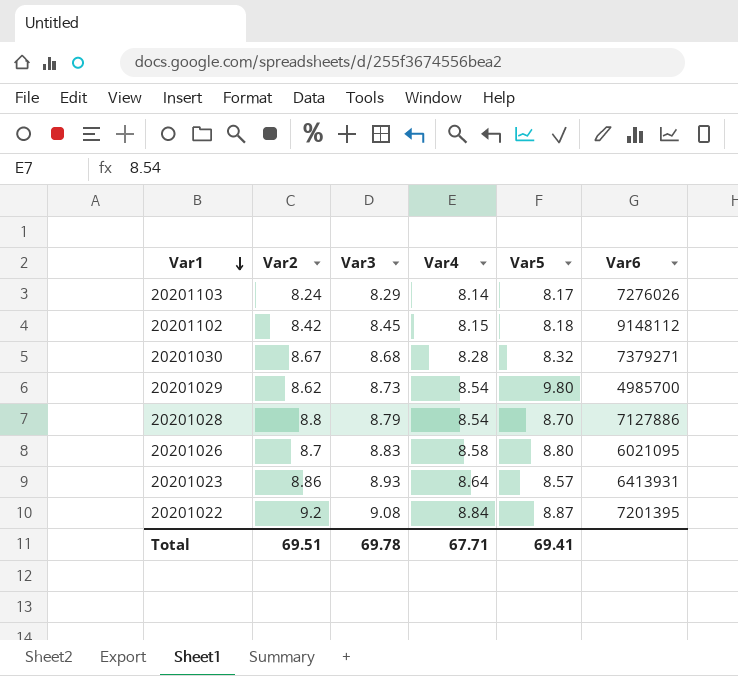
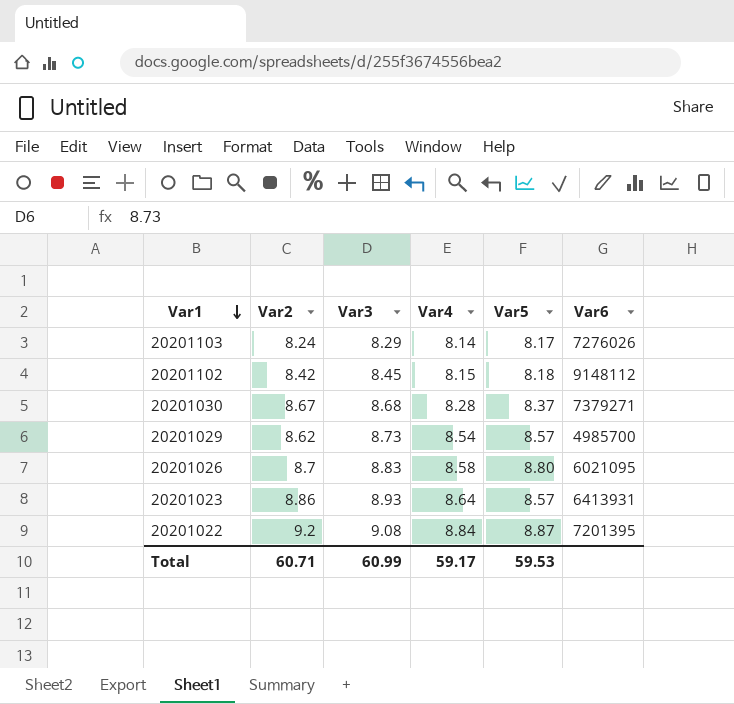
row 20201028: 8.8 | 8.79 | 8.54 | 8.70 | 7127886 -> none
20201030 | Var5: 8.32 -> 8.37
20201029 | Var5: 9.80 -> 8.57
Total | Var2: 69.51 -> 60.71
Total | Var3: 69.78 -> 60.99
Total | Var4: 67.71 -> 59.17
Total | Var5: 69.41 -> 59.53

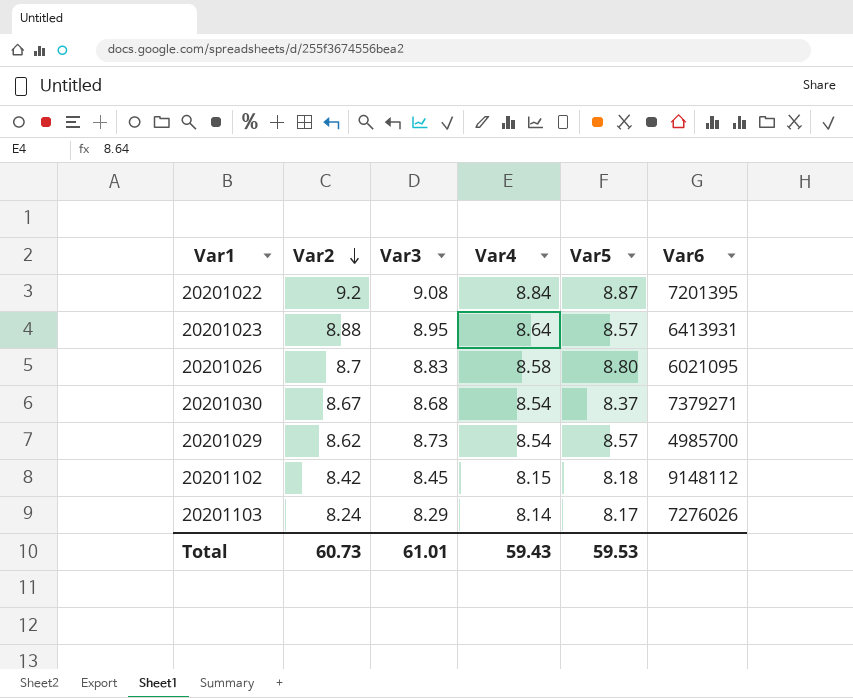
row order: Var1 descending -> Var2 descending
20201023 | Var2: 8.86 -> 8.88
20201023 | Var3: 8.93 -> 8.95
20201030 | Var4: 8.28 -> 8.54
Total | Var2: 60.71 -> 60.73
Total | Var3: 60.99 -> 61.01
Total | Var4: 59.17 -> 59.43

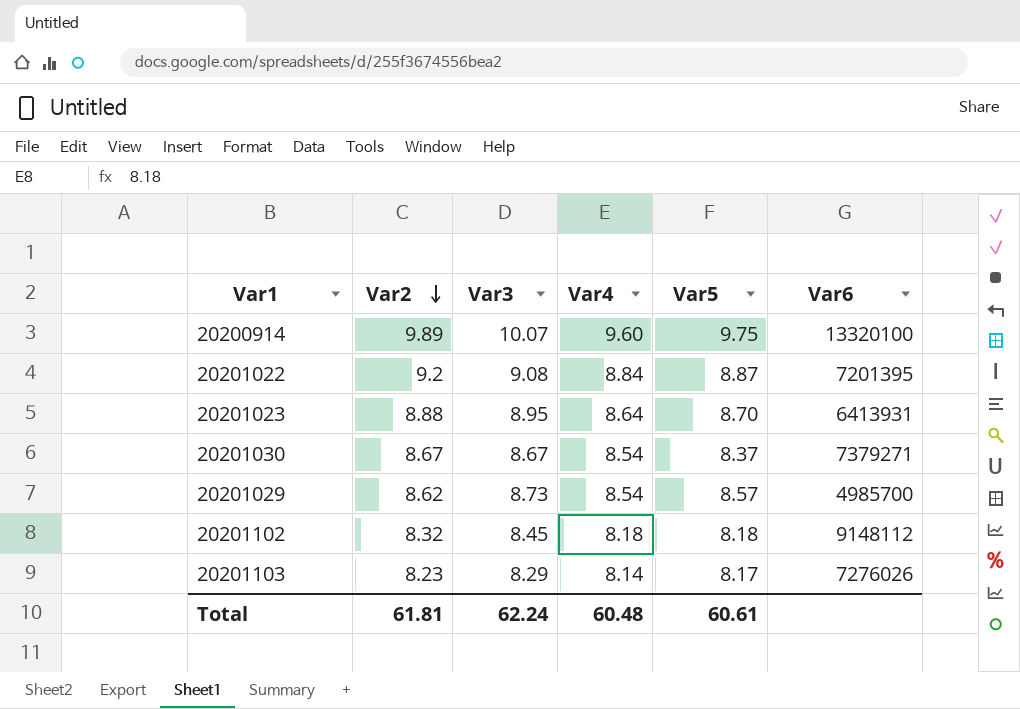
row 20201026: 8.7 | 8.83 | 8.58 | 8.80 | 6021095 -> none
row 20200914: none -> 9.89 | 10.07 | 9.60 | 9.75 | 13320100
20201023 | Var5: 8.57 -> 8.70
20201030 | Var3: 8.68 -> 8.67
20201102 | Var2: 8.42 -> 8.32
20201102 | Var4: 8.15 -> 8.18
20201103 | Var2: 8.24 -> 8.23
Total | Var2: 60.73 -> 61.81
Total | Var3: 61.01 -> 62.24
Total | Var4: 59.43 -> 60.48
Total | Var5: 59.53 -> 60.61

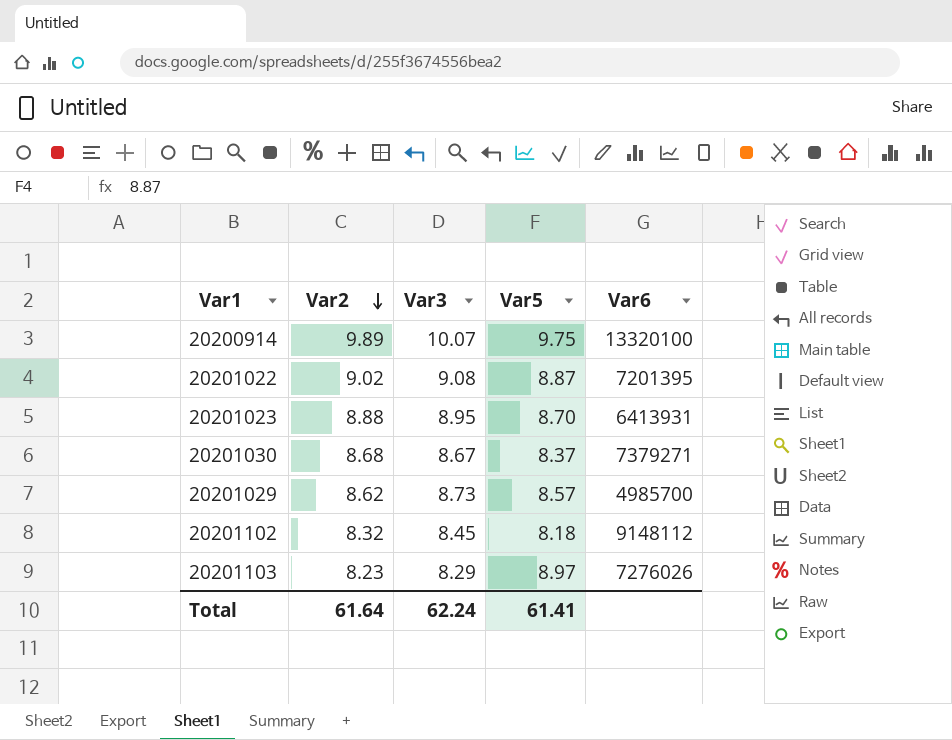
column Var4 | position: 4 -> none
20201022 | Var2: 9.2 -> 9.02
20201030 | Var2: 8.67 -> 8.68
20201103 | Var5: 8.17 -> 8.97
Total | Var2: 61.81 -> 61.64
Total | Var5: 60.61 -> 61.41

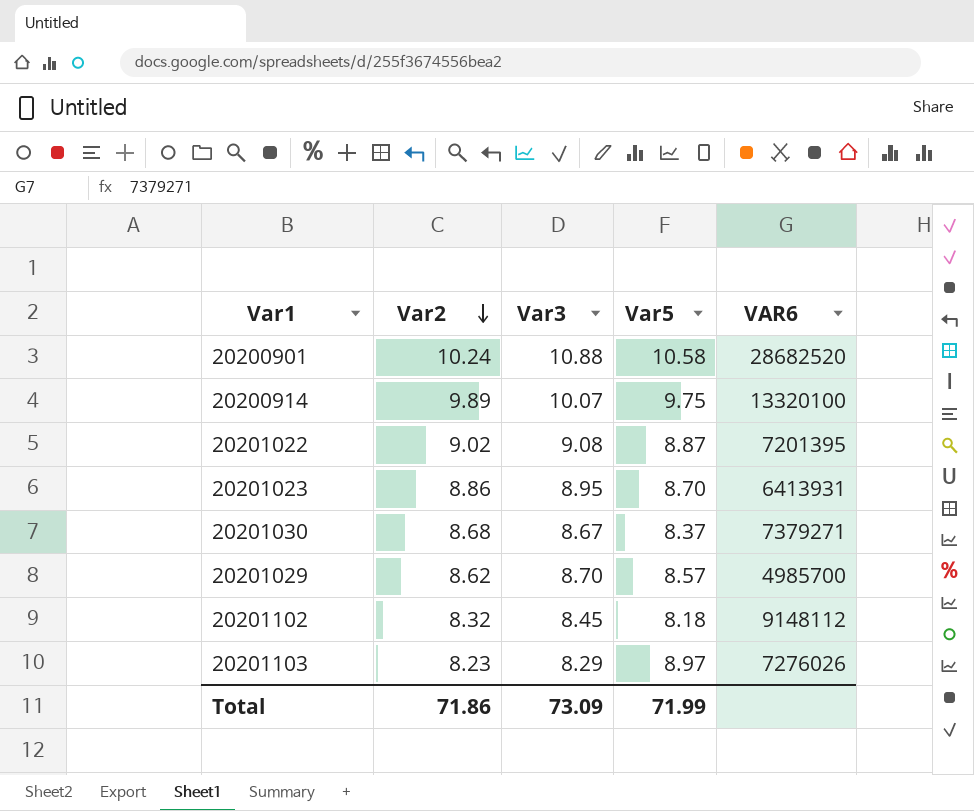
column name: Var6 -> VAR6
row 20200901: none -> 10.24 | 10.88 | 10.58 | 28682520
20201023 | Var2: 8.88 -> 8.86
20201029 | Var3: 8.73 -> 8.70
Total | Var2: 61.64 -> 71.86
Total | Var3: 62.24 -> 73.09
Total | Var5: 61.41 -> 71.99

